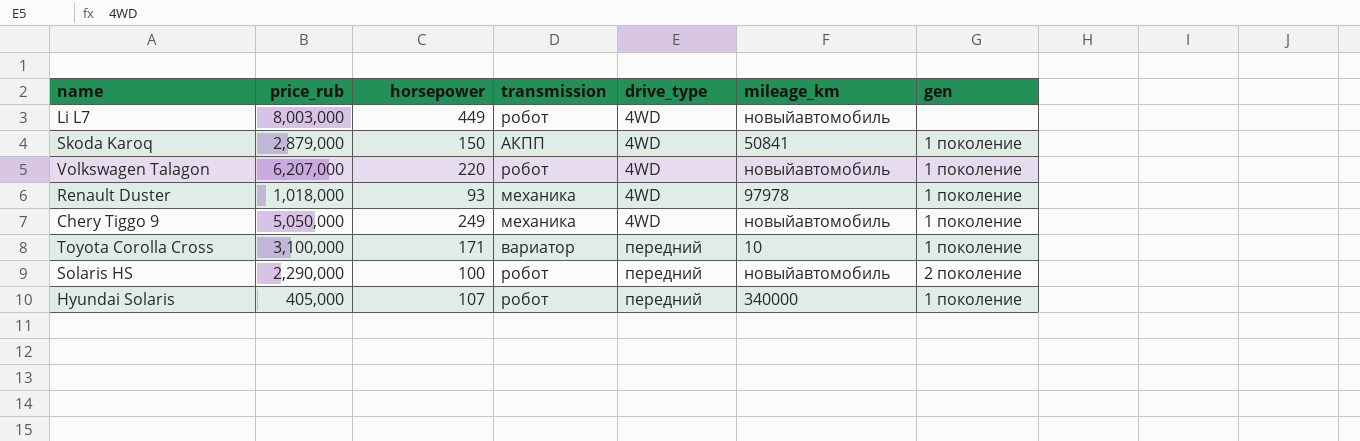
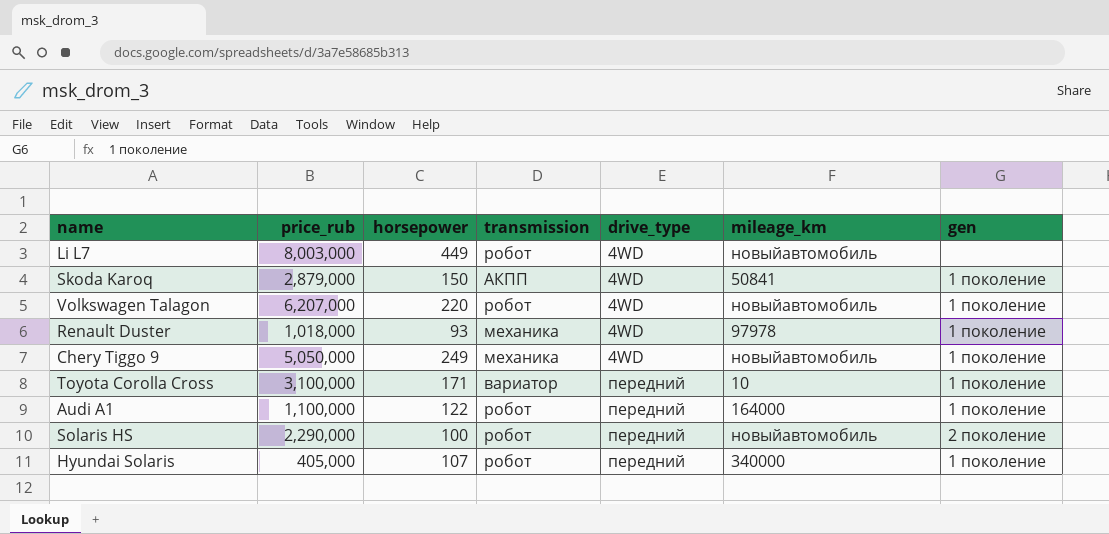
row Audi A1: none -> 1,100,000 | 122 | робот | передний | 164000 | 1 поколение

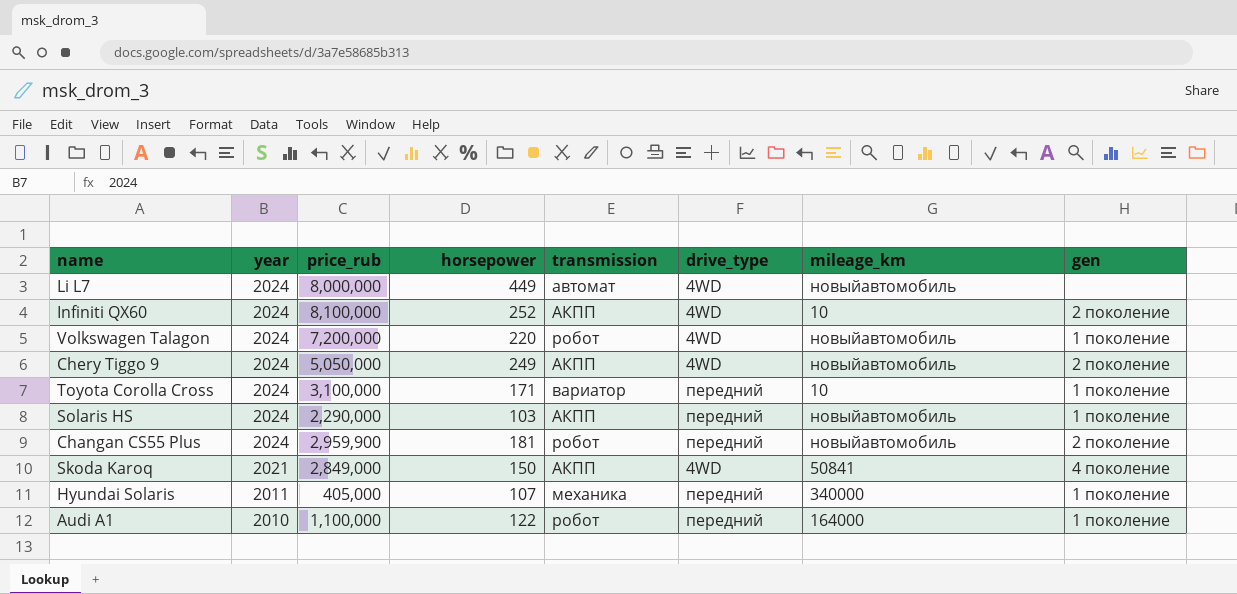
row order: drive_type ascending -> year descending
column year | position: none -> 2
row Renault Duster: 1,018,000 | 93 | механика | 4WD | 97978 | 1 поколение -> none
Li L7 | price_rub: 8,003,000 -> 8,000,000
Li L7 | transmission: робот -> автомат
row Infiniti QX60: none -> 2024 | 8,100,000 | 252 | АКПП | 4WD | 10 | 2 поколение
Volkswagen Talagon | price_rub: 6,207,000 -> 7,200,000
Chery Tiggo 9 | transmission: механика -> АКПП
Chery Tiggo 9 | gen: 1 поколение -> 2 поколение
Solaris HS | horsepower: 100 -> 103
Solaris HS | transmission: робот -> АКПП
Solaris HS | gen: 2 поколение -> 1 поколение
row Changan CS55 Plus: none -> 2024 | 2,959,900 | 181 | робот | передний | новыйавтомобиль | 2 поколение
Skoda Karoq | price_rub: 2,879,000 -> 2,849,000
Skoda Karoq | gen: 1 поколение -> 4 поколение
Hyundai Solaris | transmission: робот -> механика

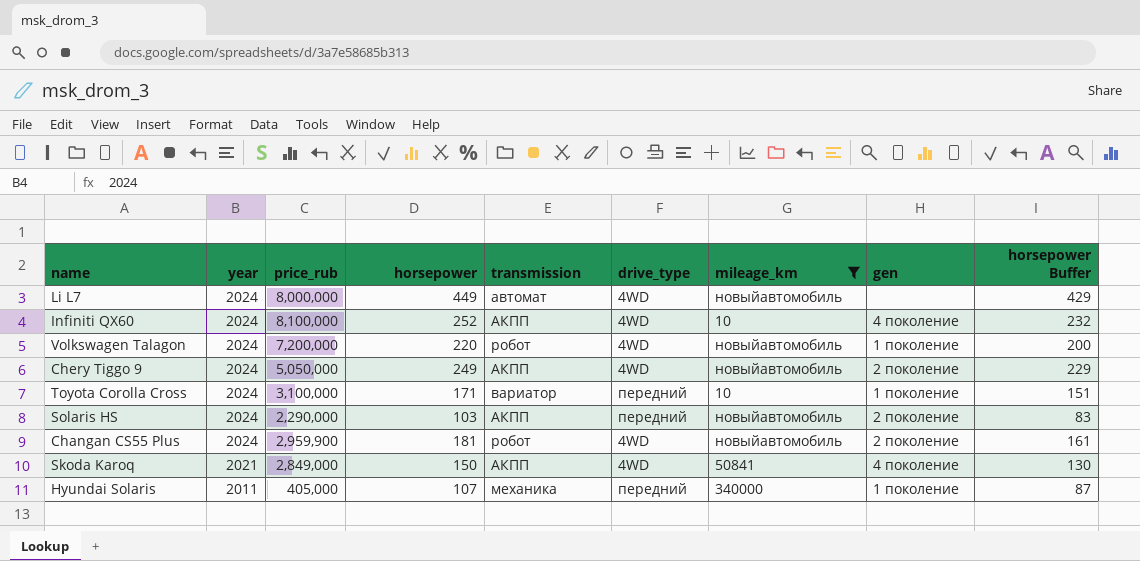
filter: none -> mileage_km != 164000
column horsepower Buffer | formula: none -> [horsepower] - 20
Infiniti QX60 | gen: 2 поколение -> 4 поколение
Solaris HS | gen: 1 поколение -> 2 поколение
Changan CS55 Plus | drive_type: передний -> 4WD

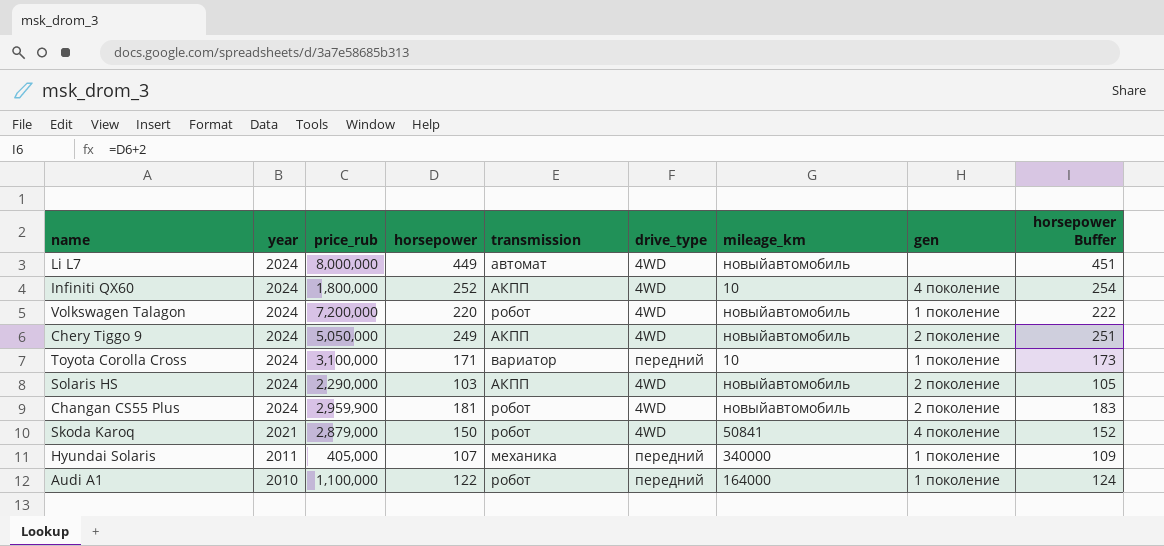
filter: mileage_km != 164000 -> none
column horsepower Buffer | formula: [horsepower] - 20 -> [horsepower] + 2
Infiniti QX60 | price_rub: 8,100,000 -> 1,800,000
Solaris HS | drive_type: передний -> 4WD
Skoda Karoq | price_rub: 2,849,000 -> 2,879,000
Skoda Karoq | transmission: АКПП -> робот

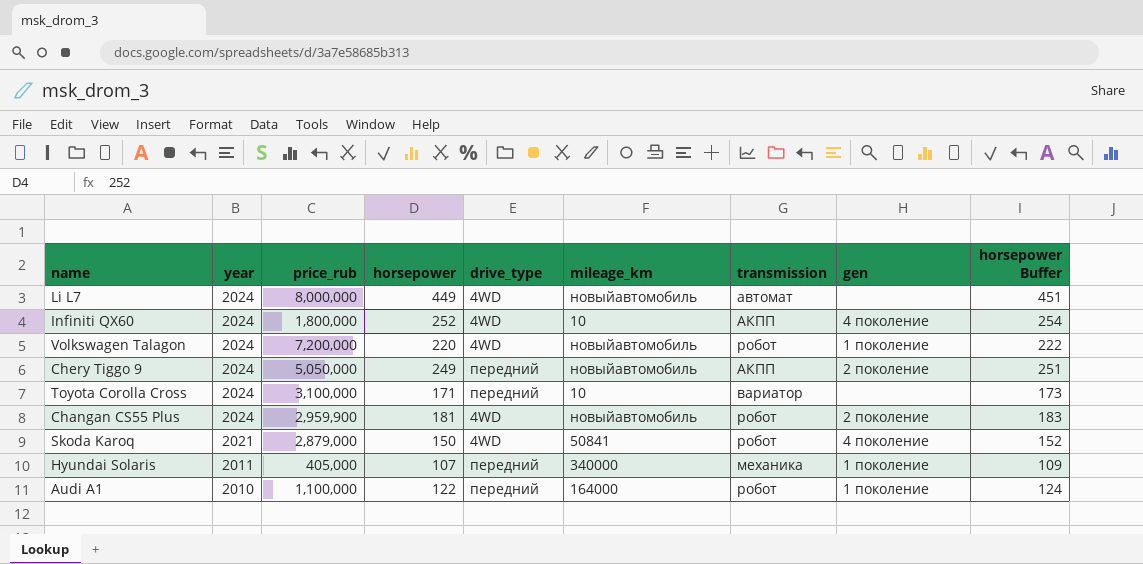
column transmission | position: 5 -> 7
row Solaris HS: 2024 | 2,290,000 | 103 | АКПП | 4WD | новыйавтомобиль | 2 поколение | 105 -> none
Chery Tiggo 9 | drive_type: 4WD -> передний
Toyota Corolla Cross | gen: 1 поколение -> none

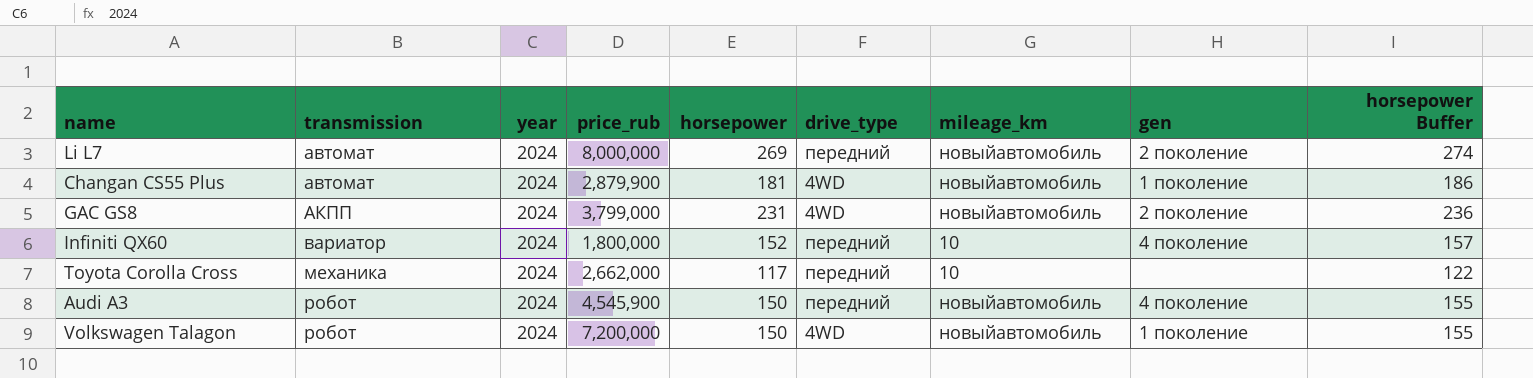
row order: year descending -> transmission ascending
column transmission | position: 7 -> 2
column horsepower Buffer | formula: [horsepower] + 2 -> [horsepower] + 5
row Chery Tiggo 9: 2024 | 5,050,000 | 249 | передний | новыйавтомобиль | АКПП | 2 поколение | 251 -> none
row Skoda Karoq: 2021 | 2,879,000 | 150 | 4WD | 50841 | робот | 4 поколение | 152 -> none
row Hyundai Solaris: 2011 | 405,000 | 107 | передний | 340000 | механика | 1 поколение | 109 -> none
row Audi A1: 2010 | 1,100,000 | 122 | передний | 164000 | робот | 1 поколение | 124 -> none
Li L7 | horsepower: 449 -> 269
Li L7 | drive_type: 4WD -> передний
Li L7 | gen: none -> 2 поколение
Changan CS55 Plus | transmission: робот -> автомат
Changan CS55 Plus | price_rub: 2,959,900 -> 2,879,900
Changan CS55 Plus | gen: 2 поколение -> 1 поколение
row GAC GS8: none -> АКПП | 2024 | 3,799,000 | 231 | 4WD | новыйавтомобиль | 2 поколение | 236
Infiniti QX60 | transmission: АКПП -> вариатор
Infiniti QX60 | horsepower: 252 -> 152
Infiniti QX60 | drive_type: 4WD -> передний
Toyota Corolla Cross | transmission: вариатор -> механика
Toyota Corolla Cross | price_rub: 3,100,000 -> 2,662,000
Toyota Corolla Cross | horsepower: 171 -> 117
row Audi A3: none -> робот | 2024 | 4,545,900 | 150 | передний | новыйавтомобиль | 4 поколение | 155
Volkswagen Talagon | horsepower: 220 -> 150

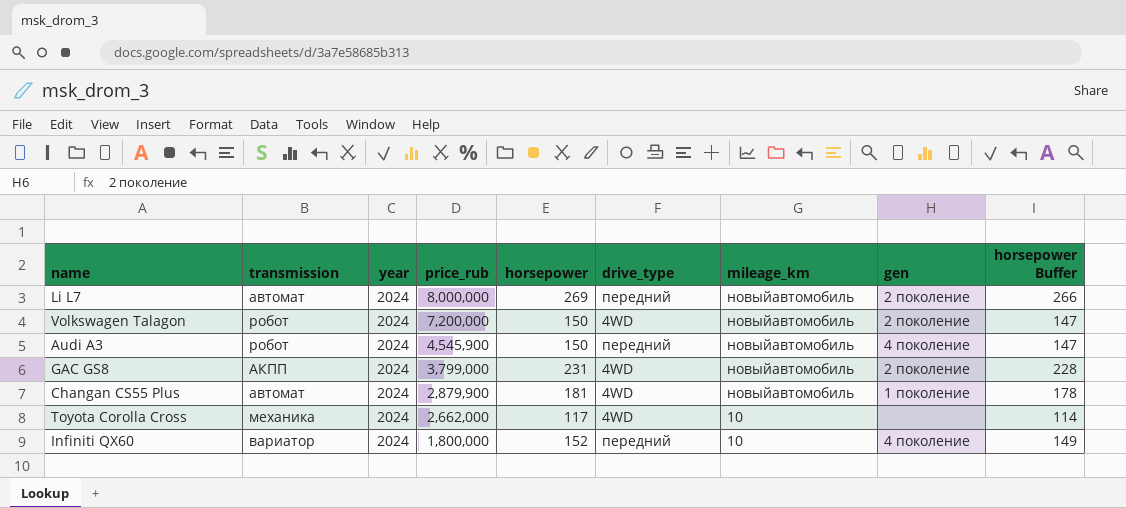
row order: transmission ascending -> price_rub descending
column horsepower Buffer | formula: [horsepower] + 5 -> [horsepower] - 3
Volkswagen Talagon | gen: 1 поколение -> 2 поколение
Toyota Corolla Cross | drive_type: передний -> 4WD

